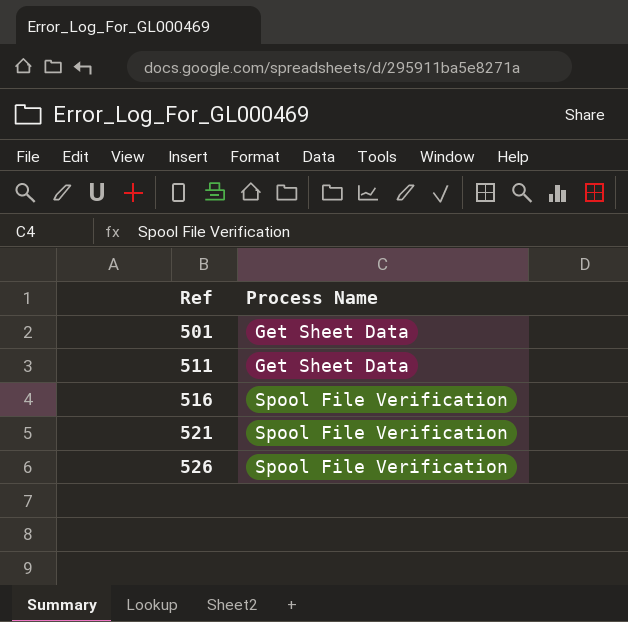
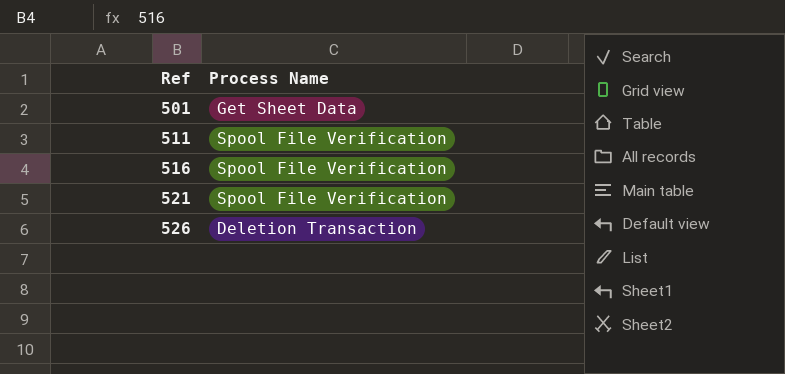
511 | Process Name: Get Sheet Data -> Spool File Verification
526 | Process Name: Spool File Verification -> Deletion Transaction

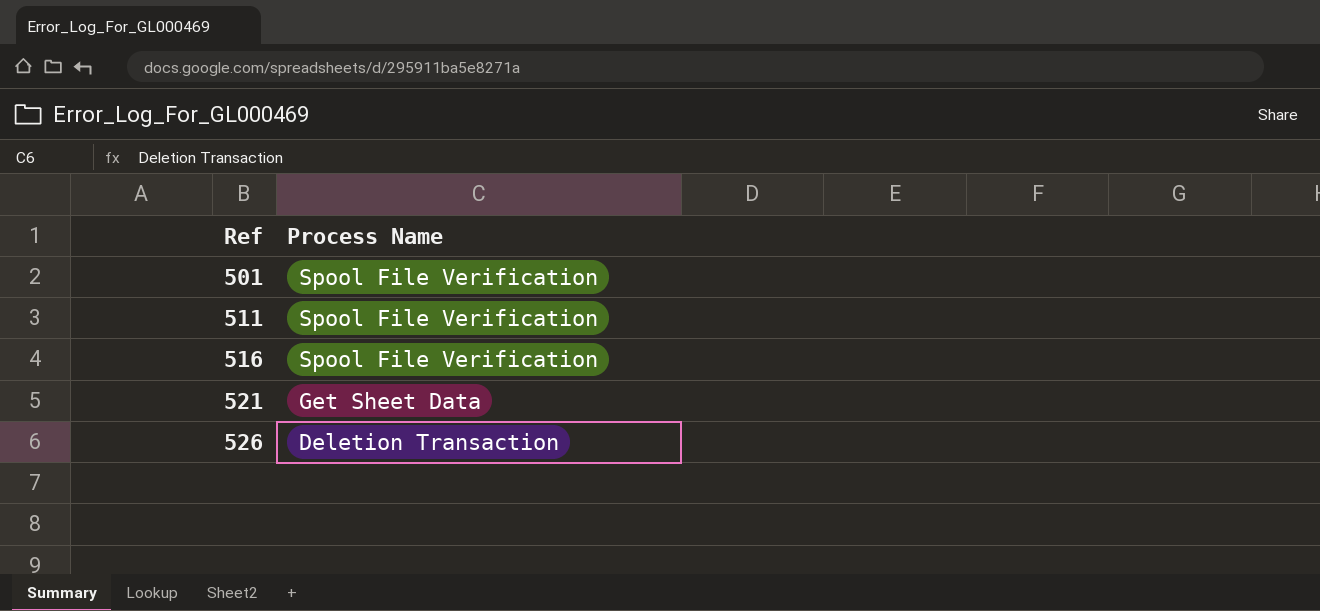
501 | Process Name: Get Sheet Data -> Spool File Verification
521 | Process Name: Spool File Verification -> Get Sheet Data

